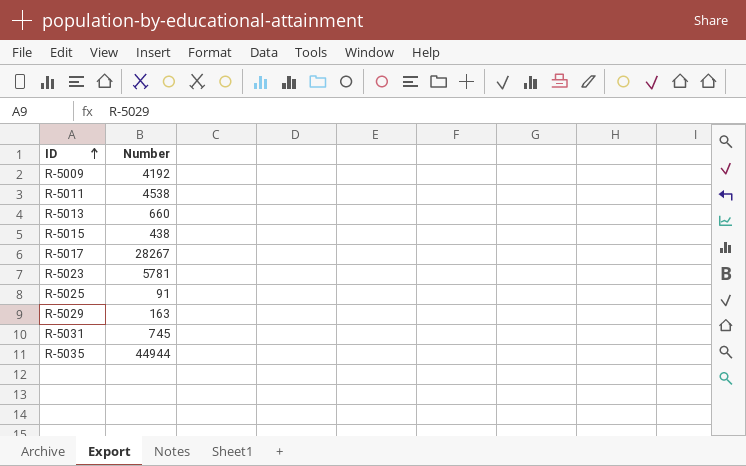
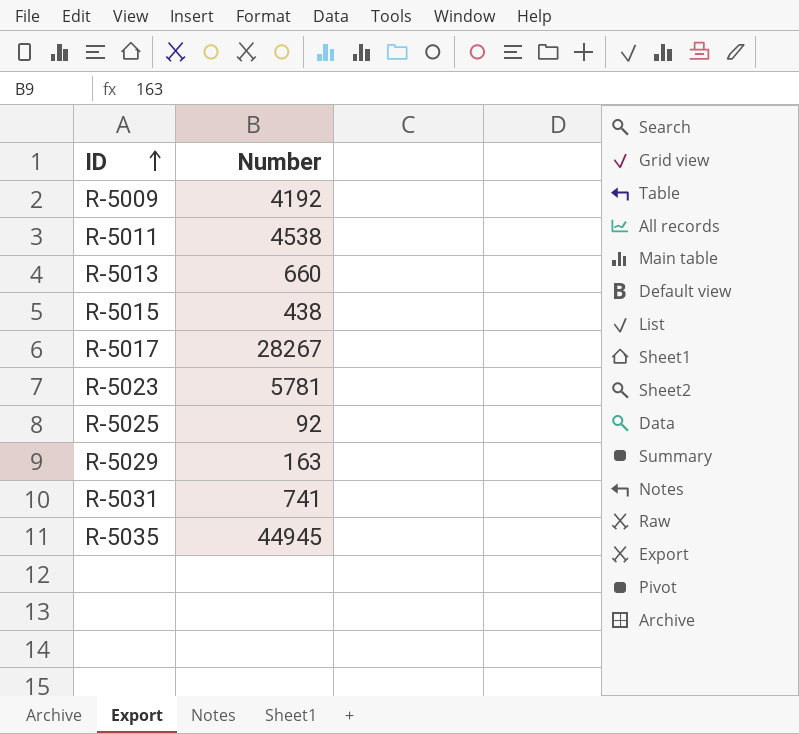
R-5025 | Number: 91 -> 92
R-5031 | Number: 745 -> 741
R-5035 | Number: 44944 -> 44945

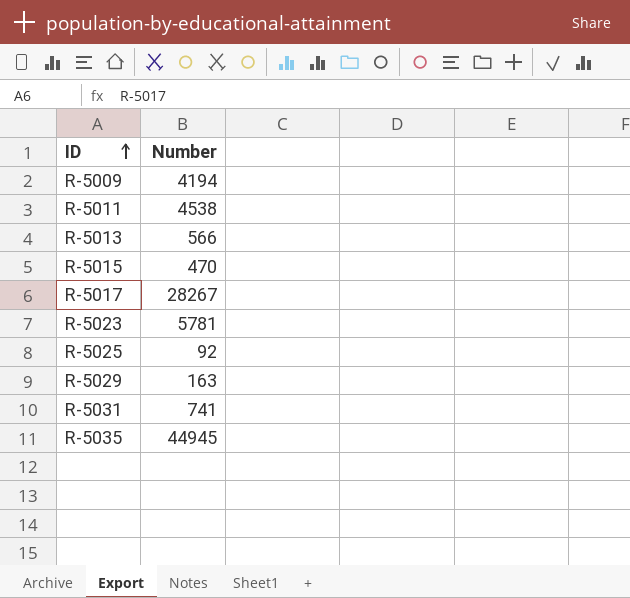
R-5009 | Number: 4192 -> 4194
R-5013 | Number: 660 -> 566
R-5015 | Number: 438 -> 470

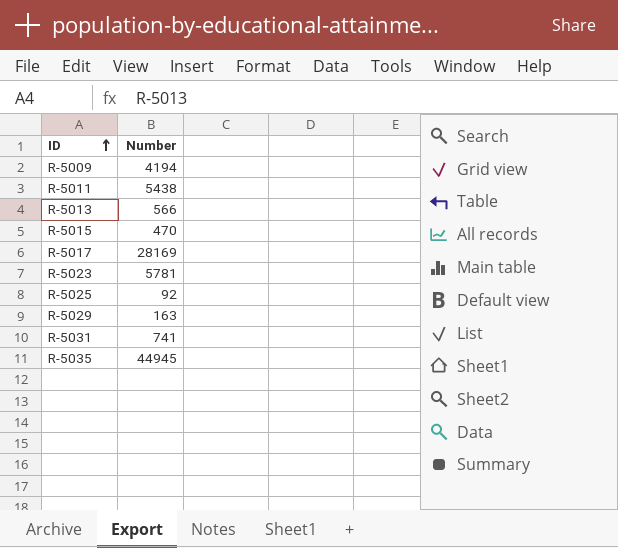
R-5011 | Number: 4538 -> 5438
R-5017 | Number: 28267 -> 28169

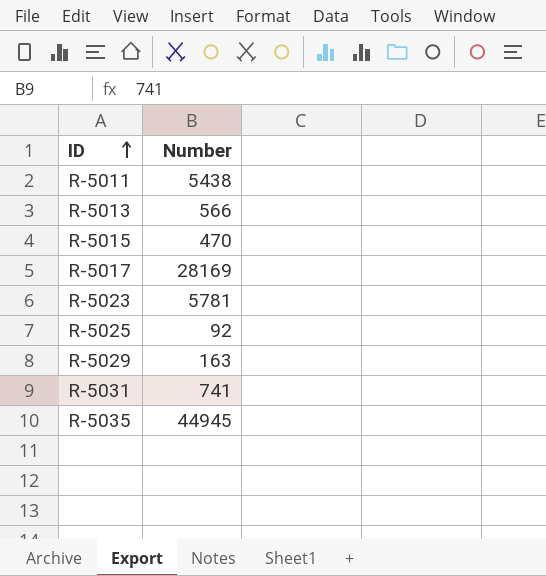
row R-5009: 4194 -> none

